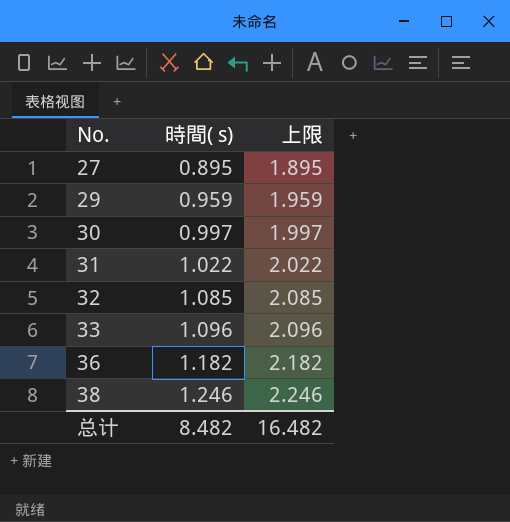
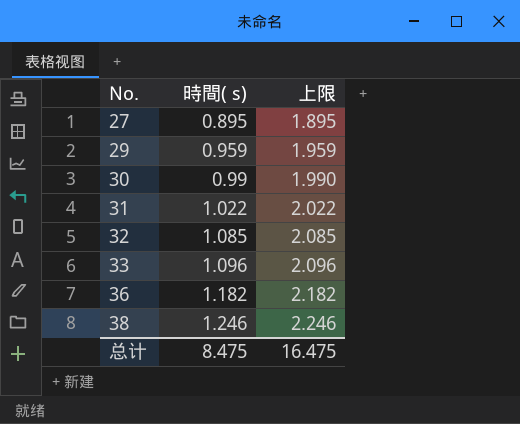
30 | 時間( s): 0.997 -> 0.99
30 | 上限: 1.997 -> 1.990
总计 | 時間( s): 8.482 -> 8.475
总计 | 上限: 16.482 -> 16.475

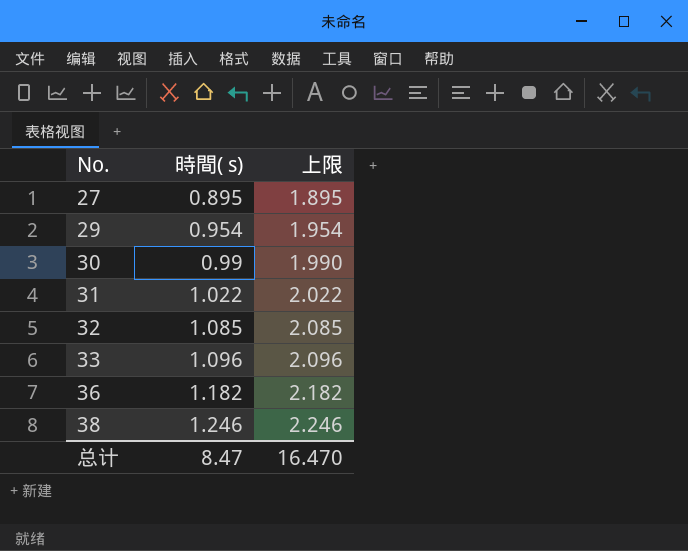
29 | 時間( s): 0.959 -> 0.954
29 | 上限: 1.959 -> 1.954
总计 | 時間( s): 8.475 -> 8.47
总计 | 上限: 16.475 -> 16.470

